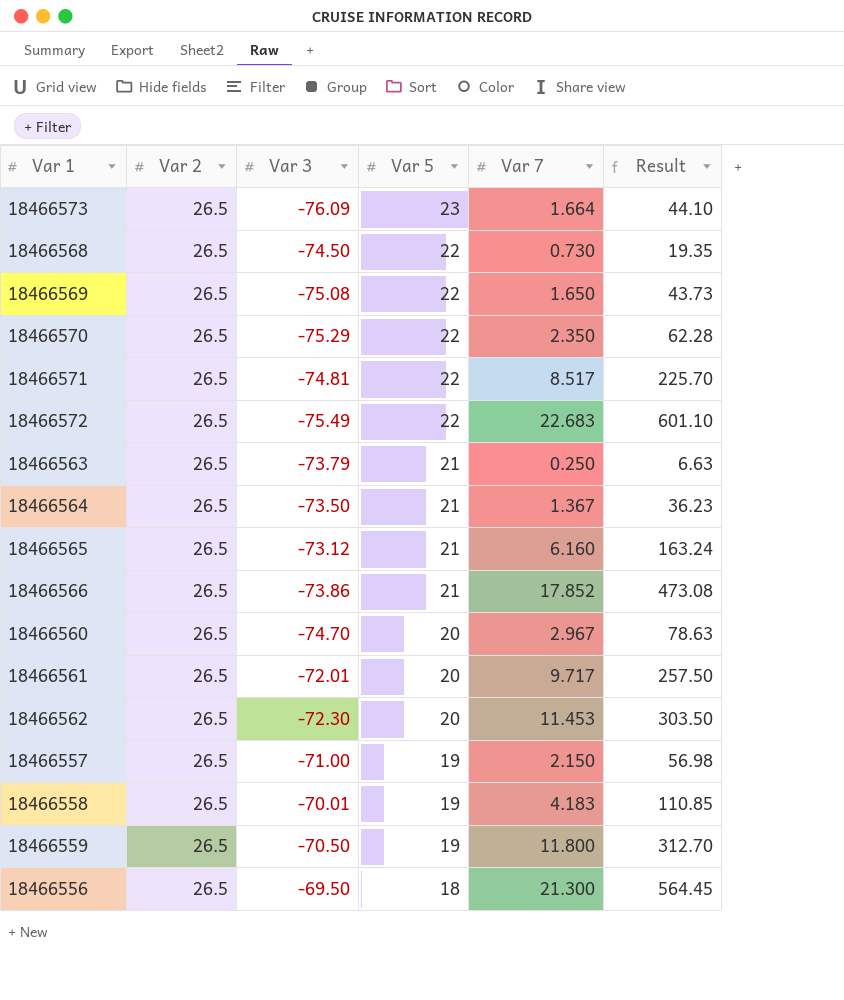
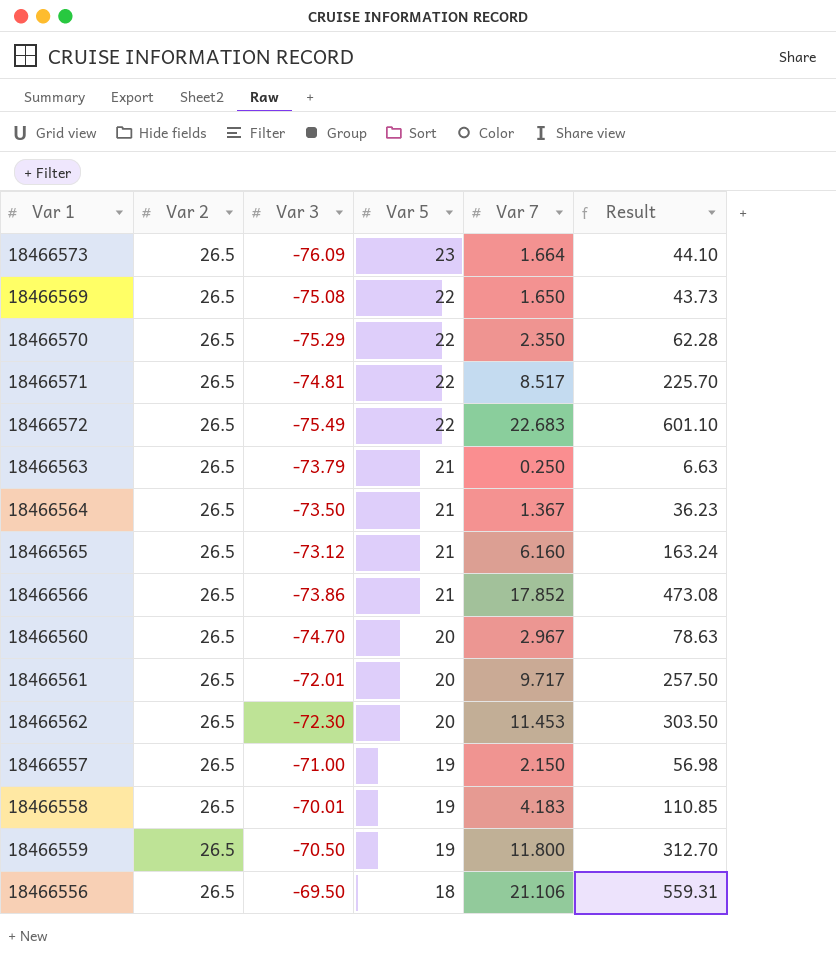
row 18466568: 26.5 | -74.50 | 22 | 0.730 | 19.35 -> none
18466556 | Var 7: 21.300 -> 21.106
18466556 | Result: 564.45 -> 559.31

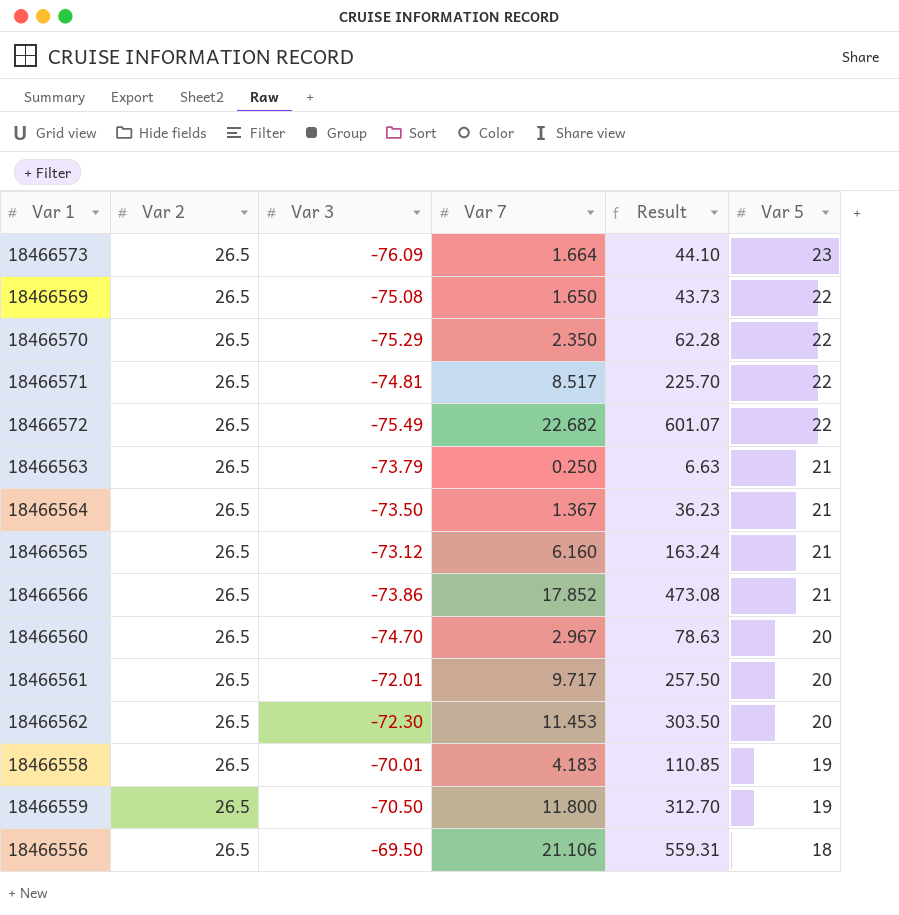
column Var 5 | position: 4 -> 6
row 18466557: 26.5 | -71.00 | 19 | 2.150 | 56.98 -> none
18466572 | Var 7: 22.683 -> 22.682
18466572 | Result: 601.10 -> 601.07

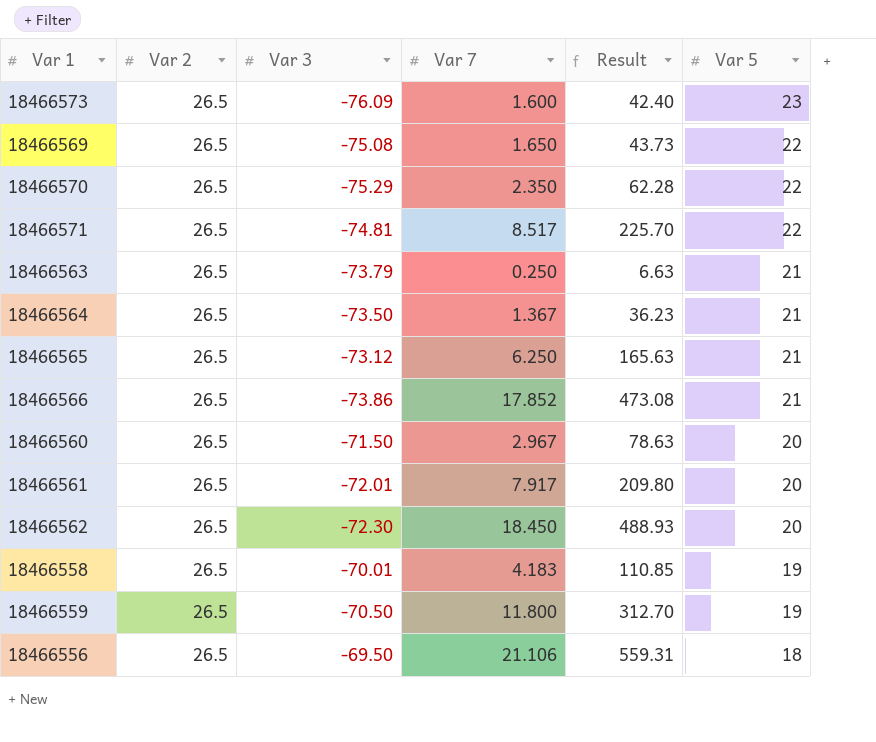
row 18466572: 26.5 | -75.49 | 22.682 | 601.07 | 22 -> none
18466573 | Var 7: 1.664 -> 1.600
18466573 | Result: 44.10 -> 42.40
18466565 | Var 7: 6.160 -> 6.250
18466565 | Result: 163.24 -> 165.63
18466560 | Var 3: -74.70 -> -71.50
18466561 | Var 7: 9.717 -> 7.917
18466561 | Result: 257.50 -> 209.80
18466562 | Var 7: 11.453 -> 18.450
18466562 | Result: 303.50 -> 488.93

